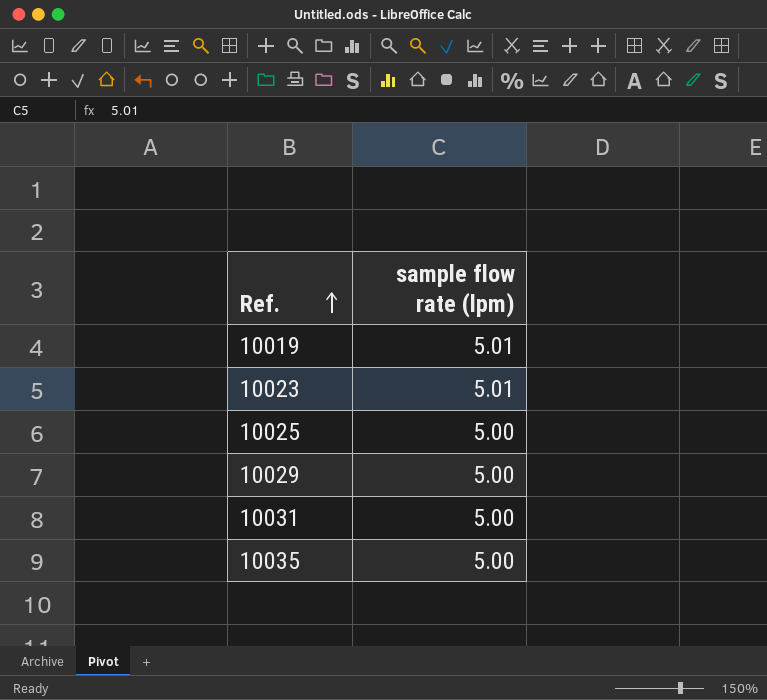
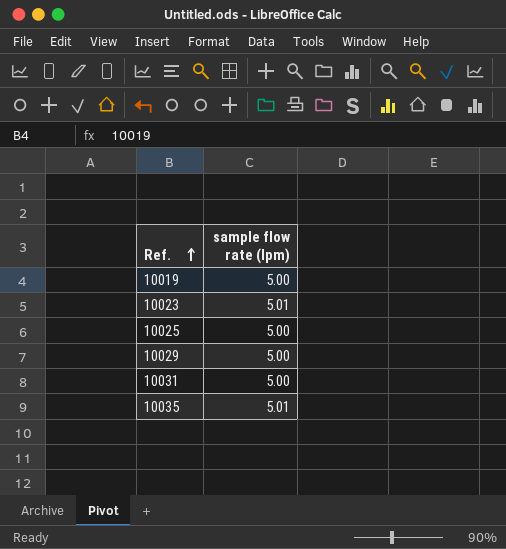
10019 | sample flow rate (lpm): 5.01 -> 5.00
10035 | sample flow rate (lpm): 5.00 -> 5.01

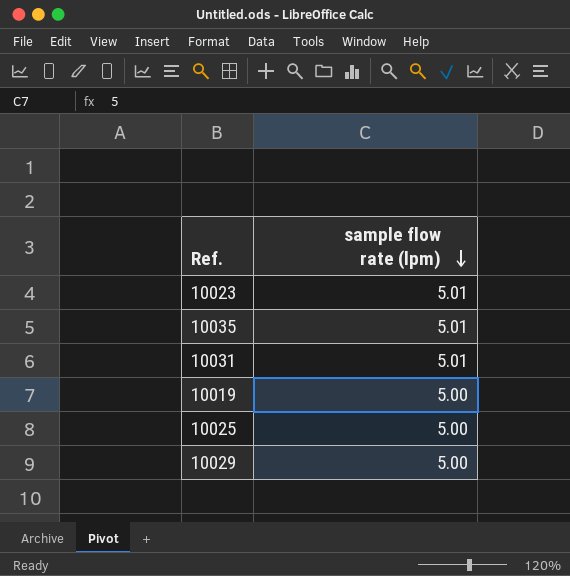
row order: Ref. ascending -> sample flow rate (lpm) descending
10031 | sample flow rate (lpm): 5.00 -> 5.01

